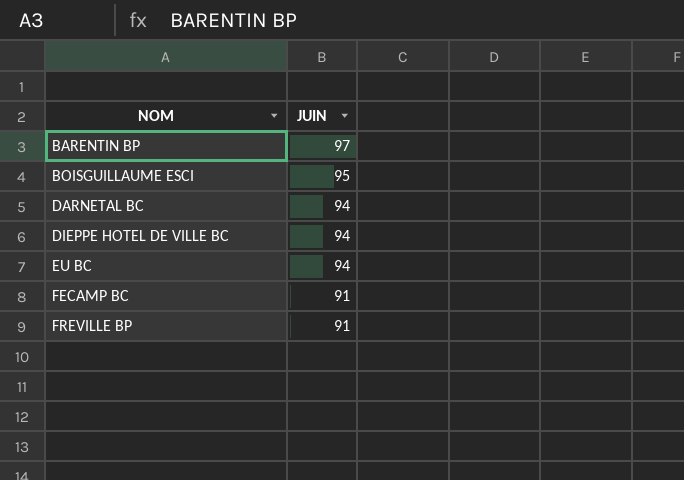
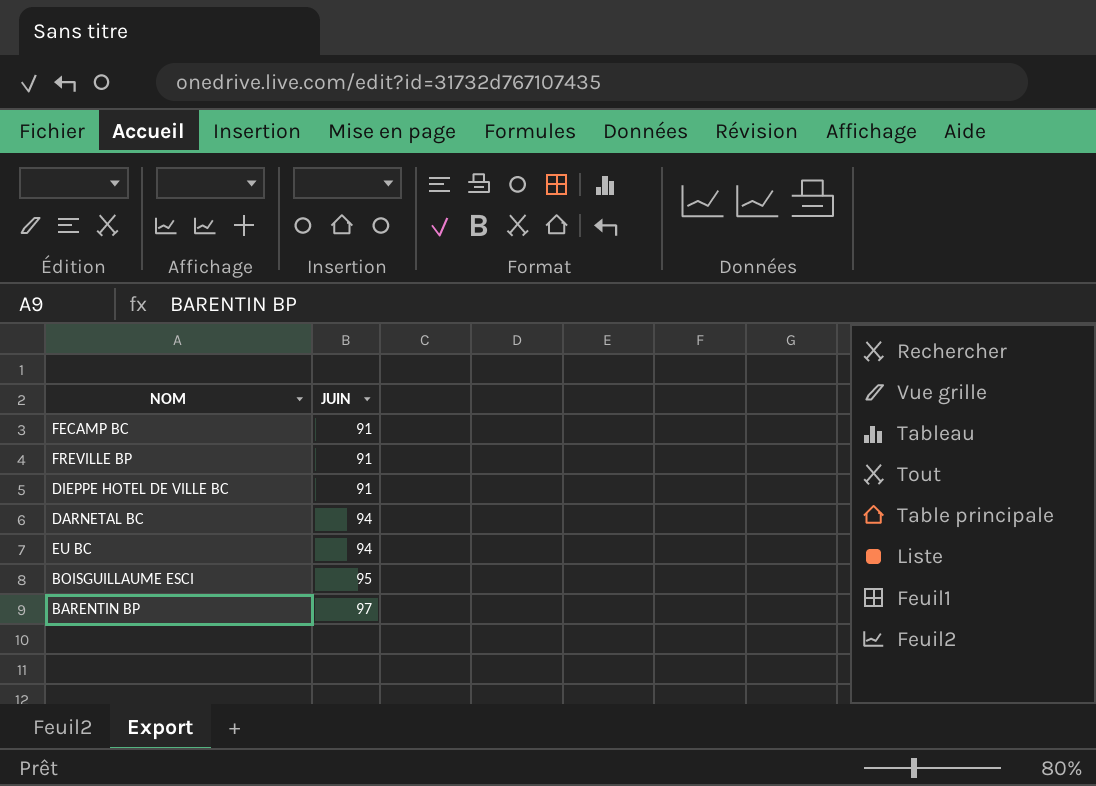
row order: NOM ascending -> JUIN ascending
DIEPPE HOTEL DE VILLE BC | JUIN: 94 -> 91

